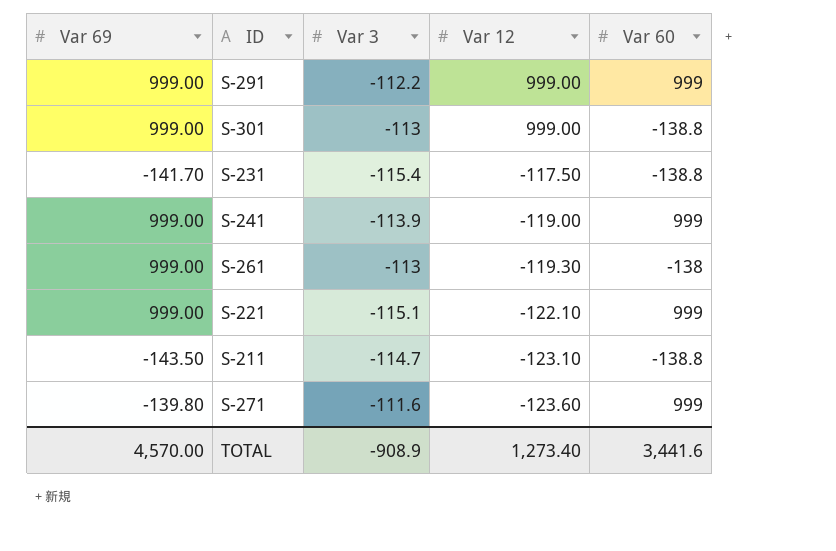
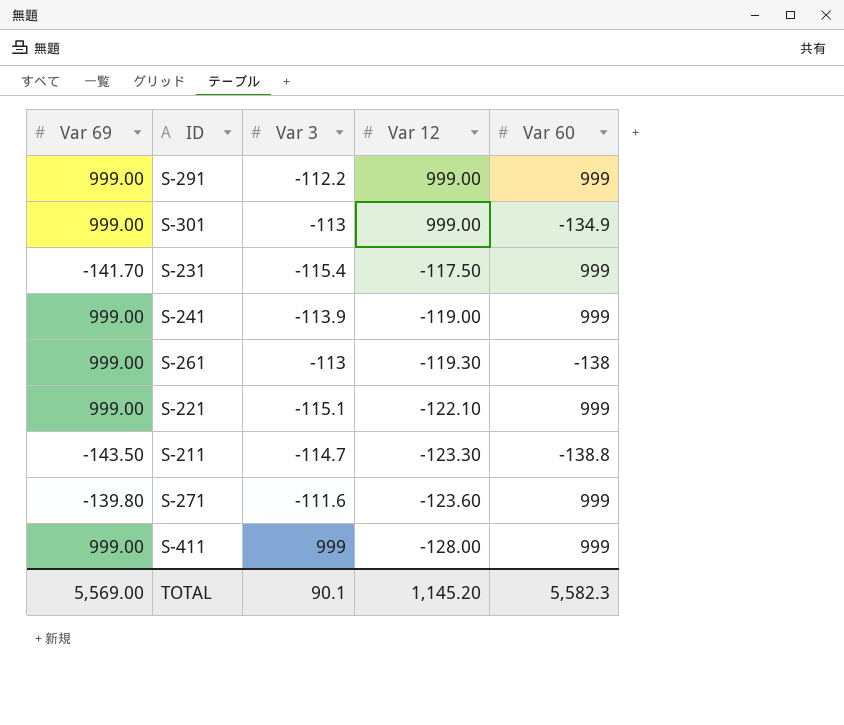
S-301 | Var 60: -138.8 -> -134.9
S-231 | Var 60: -138.8 -> 999
S-211 | Var 12: -123.10 -> -123.30
row S-411: none -> 999.00 | 999 | -128.00 | 999
TOTAL | Var 69: 4,570.00 -> 5,569.00
TOTAL | Var 3: -908.9 -> 90.1
TOTAL | Var 12: 1,273.40 -> 1,145.20
TOTAL | Var 60: 3,441.6 -> 5,582.3

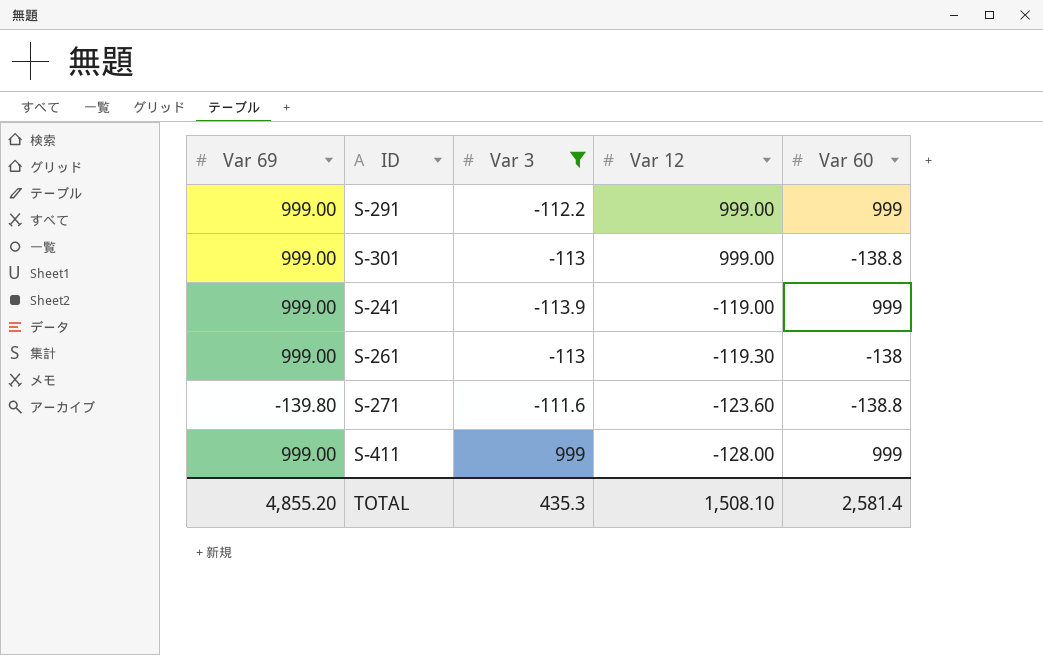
filter: none -> Var 3 >= -113.9
S-301 | Var 60: -134.9 -> -138.8
S-271 | Var 60: 999 -> -138.8
TOTAL | Var 69: 5,569.00 -> 4,855.20
TOTAL | Var 3: 90.1 -> 435.3
TOTAL | Var 12: 1,145.20 -> 1,508.10
TOTAL | Var 60: 5,582.3 -> 2,581.4

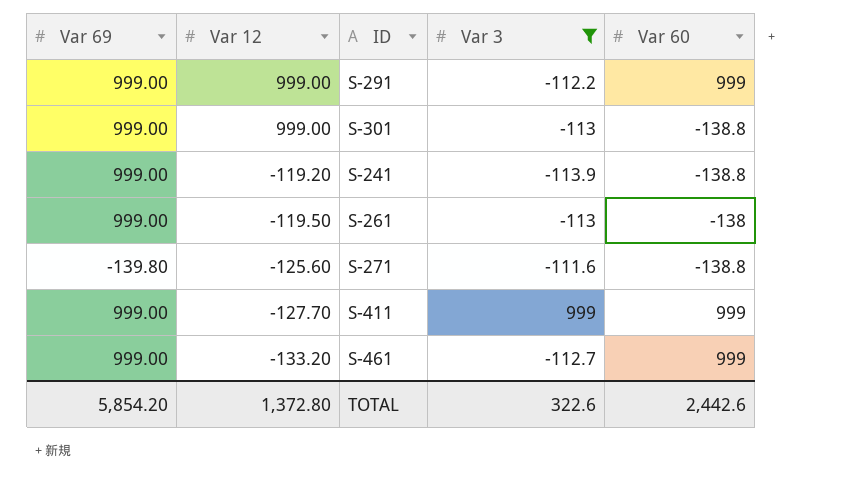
column Var 12 | position: 4 -> 2
S-241 | Var 12: -119.00 -> -119.20
S-241 | Var 60: 999 -> -138.8
S-261 | Var 12: -119.30 -> -119.50
S-271 | Var 12: -123.60 -> -125.60
S-411 | Var 12: -128.00 -> -127.70
row S-461: none -> 999.00 | -133.20 | -112.7 | 999
TOTAL | Var 69: 4,855.20 -> 5,854.20
TOTAL | Var 12: 1,508.10 -> 1,372.80
TOTAL | Var 3: 435.3 -> 322.6
TOTAL | Var 60: 2,581.4 -> 2,442.6

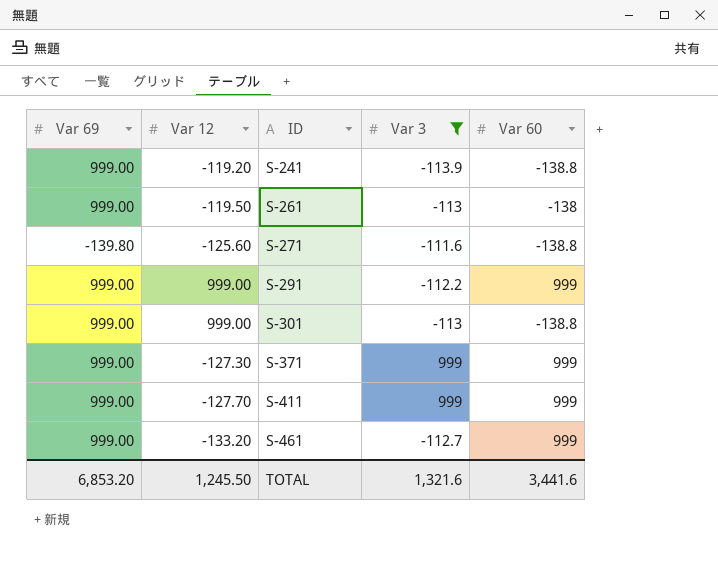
row order: Var 12 descending -> ID ascending
row S-371: none -> 999.00 | -127.30 | 999 | 999
TOTAL | Var 69: 5,854.20 -> 6,853.20
TOTAL | Var 12: 1,372.80 -> 1,245.50
TOTAL | Var 3: 322.6 -> 1,321.6
TOTAL | Var 60: 2,442.6 -> 3,441.6

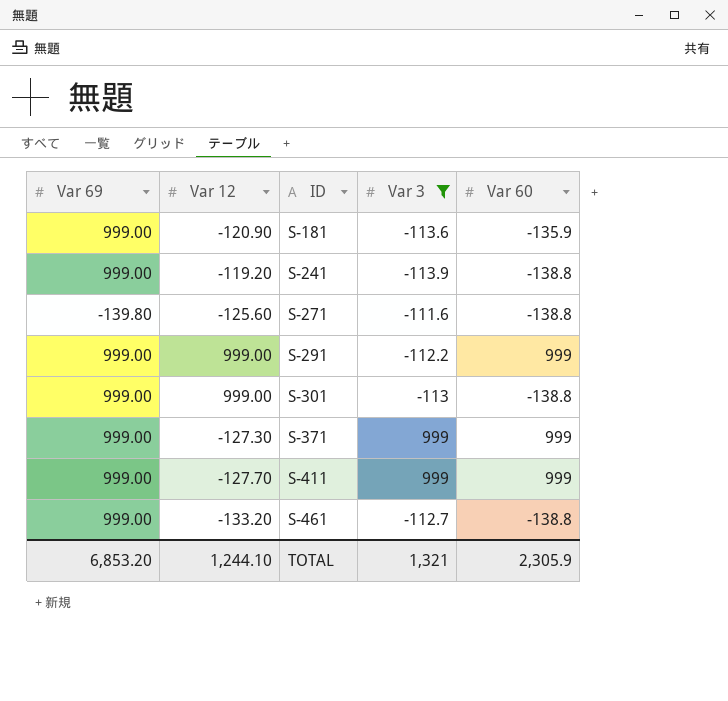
row S-261: 999.00 | -119.50 | -113 | -138 -> none
row S-181: none -> 999.00 | -120.90 | -113.6 | -135.9
S-461 | Var 60: 999 -> -138.8
TOTAL | Var 12: 1,245.50 -> 1,244.10
TOTAL | Var 3: 1,321.6 -> 1,321
TOTAL | Var 60: 3,441.6 -> 2,305.9

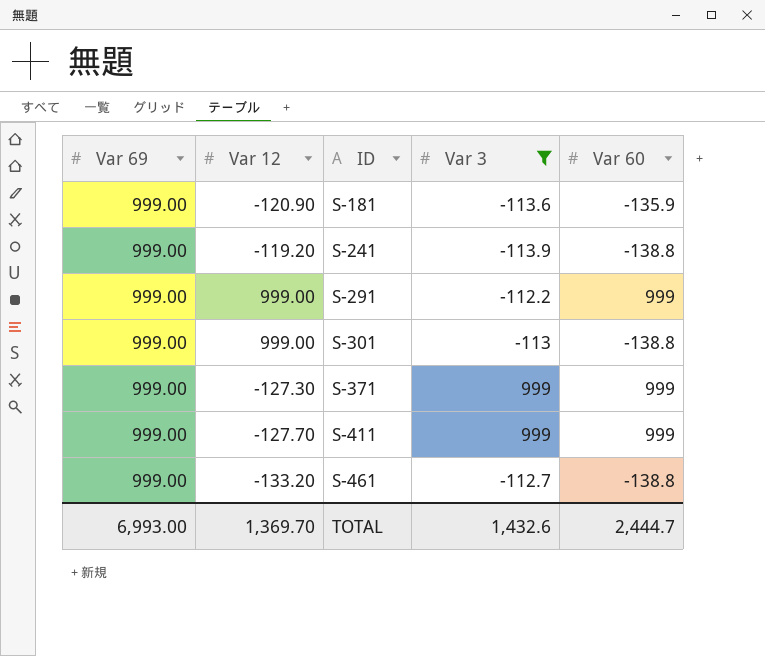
row S-271: -139.80 | -125.60 | -111.6 | -138.8 -> none
TOTAL | Var 69: 6,853.20 -> 6,993.00
TOTAL | Var 12: 1,244.10 -> 1,369.70
TOTAL | Var 3: 1,321 -> 1,432.6
TOTAL | Var 60: 2,305.9 -> 2,444.7

